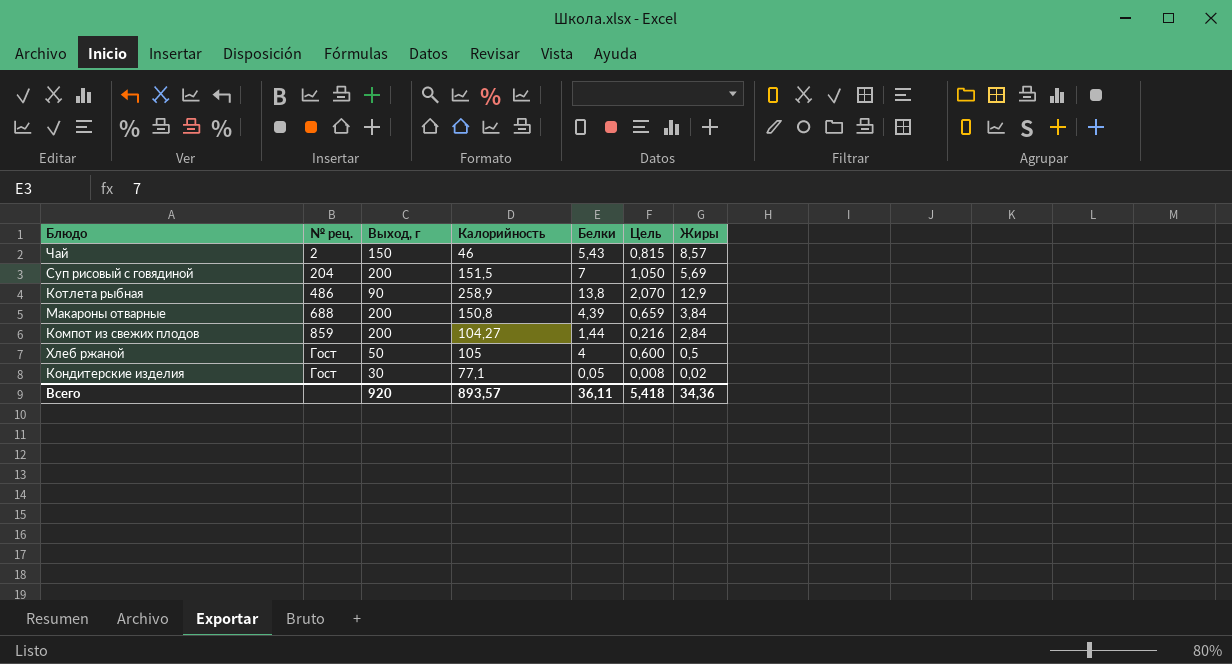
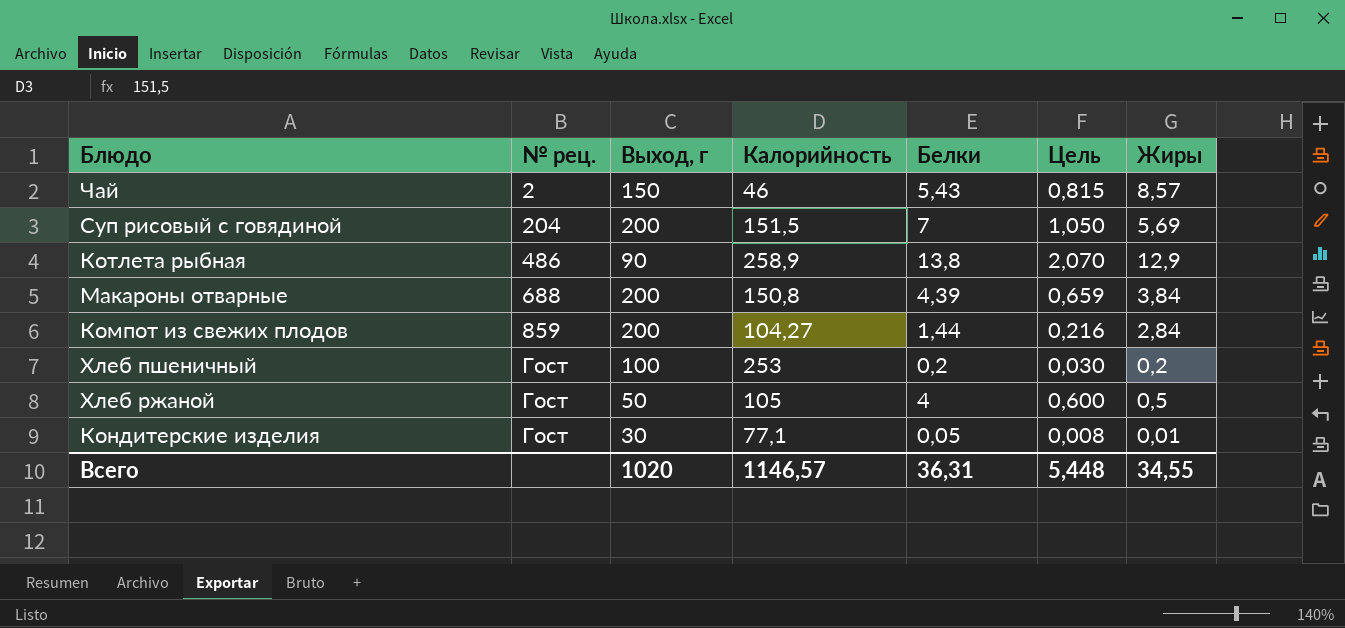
row Хлеб пшеничный: none -> Гост | 100 | 253 | 0,2 | 0,030 | 0,2
Кондитерские изделия | Жиры: 0,02 -> 0,01
Всего | Выход, г: 920 -> 1020
Всего | Калорийность: 893,57 -> 1146,57
Всего | Белки: 36,11 -> 36,31
Всего | Цель: 5,418 -> 5,448
Всего | Жиры: 34,36 -> 34,55

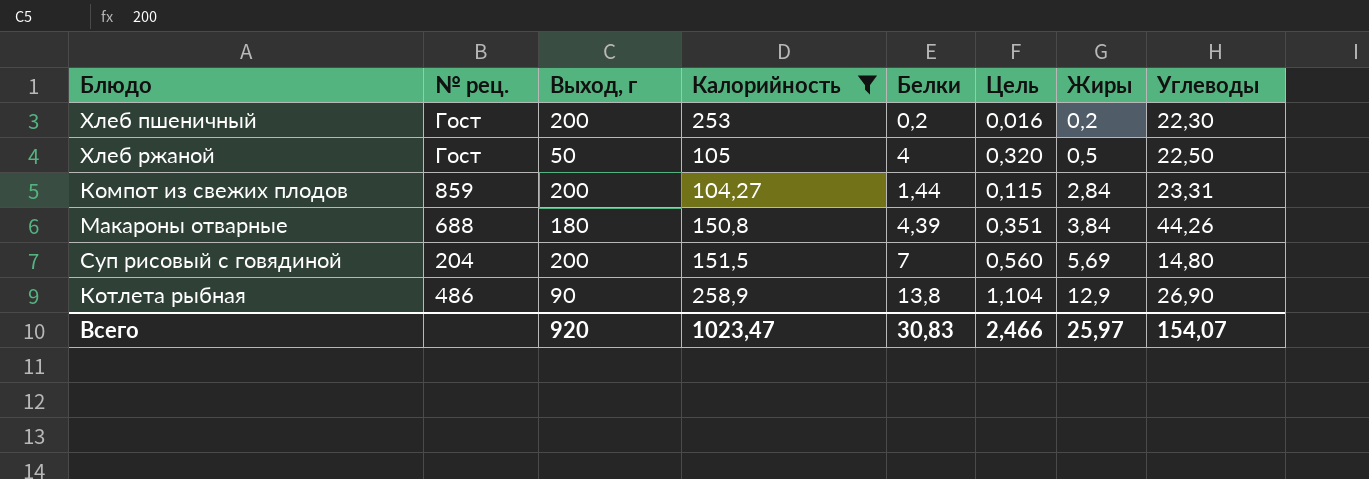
filter: none -> Калорийность >= 104,27
row order: № рец. ascending -> Жиры ascending
column Цель | formula: [Белки] * 0,15 -> [Белки] * 0,08
column Углеводы | position: none -> 8
Хлеб пшеничный | Выход, г: 100 -> 200
Макароны отварные | Выход, г: 200 -> 180
Всего | Выход, г: 1020 -> 920
Всего | Калорийность: 1146,57 -> 1023,47
Всего | Белки: 36,31 -> 30,83
Всего | Цель: 5,448 -> 2,466
Всего | Жиры: 34,55 -> 25,97

